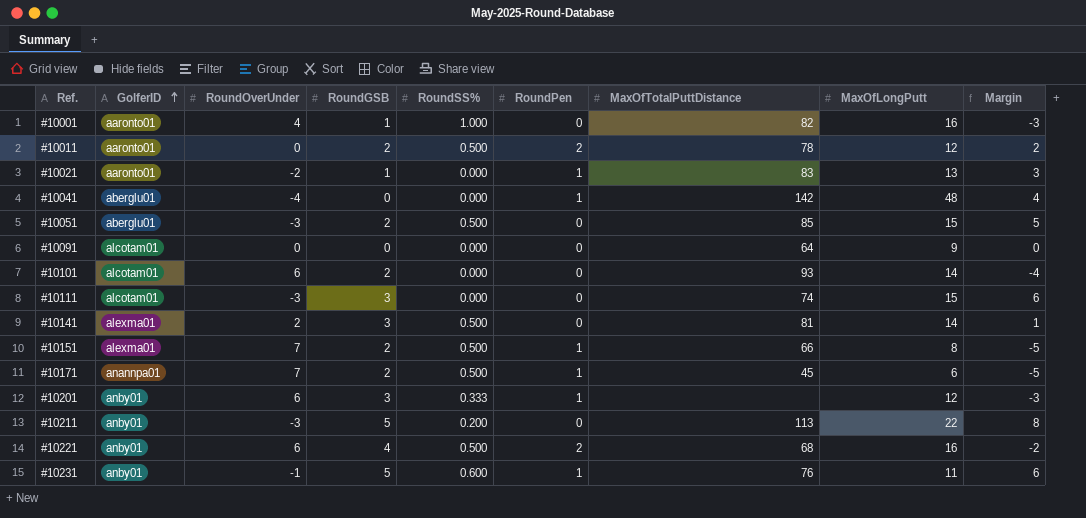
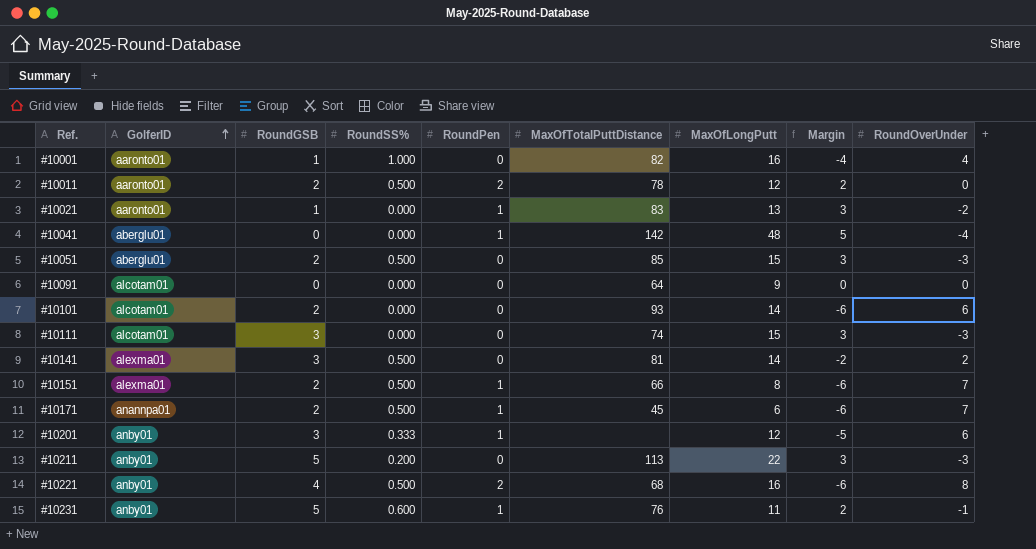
column Margin | formula: [RoundGSB] - [RoundOverUnder] -> [RoundPen] - [RoundOverUnder]
column RoundOverUnder | position: 3 -> 9
#10221 | RoundOverUnder: 6 -> 8

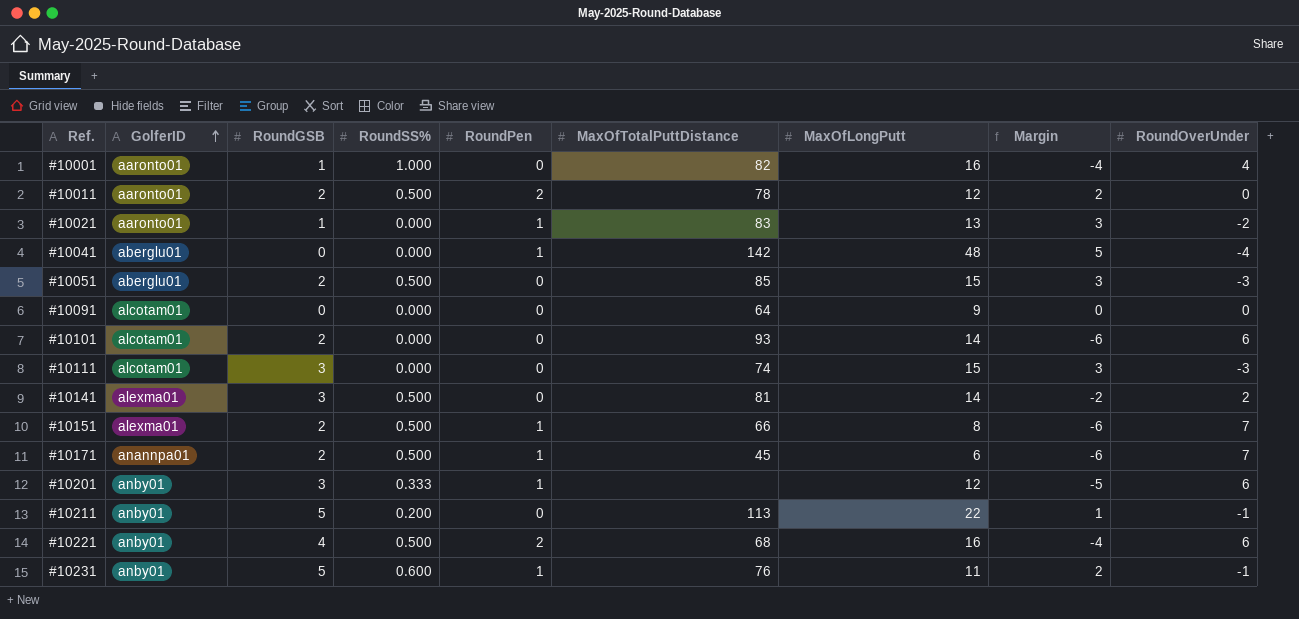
#10211 | Margin: 3 -> 1
#10211 | RoundOverUnder: -3 -> -1
#10221 | Margin: -6 -> -4
#10221 | RoundOverUnder: 8 -> 6

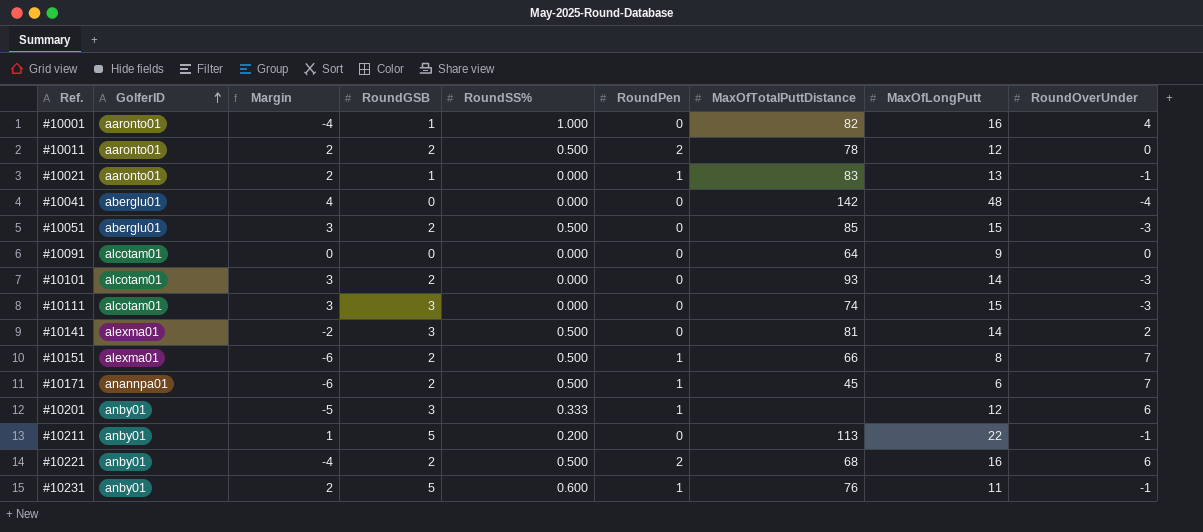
column Margin | position: 8 -> 3
#10021 | Margin: 3 -> 2
#10021 | RoundOverUnder: -2 -> -1
#10041 | Margin: 5 -> 4
#10041 | RoundPen: 1 -> 0
#10101 | Margin: -6 -> 3
#10101 | RoundOverUnder: 6 -> -3
#10221 | RoundGSB: 4 -> 2

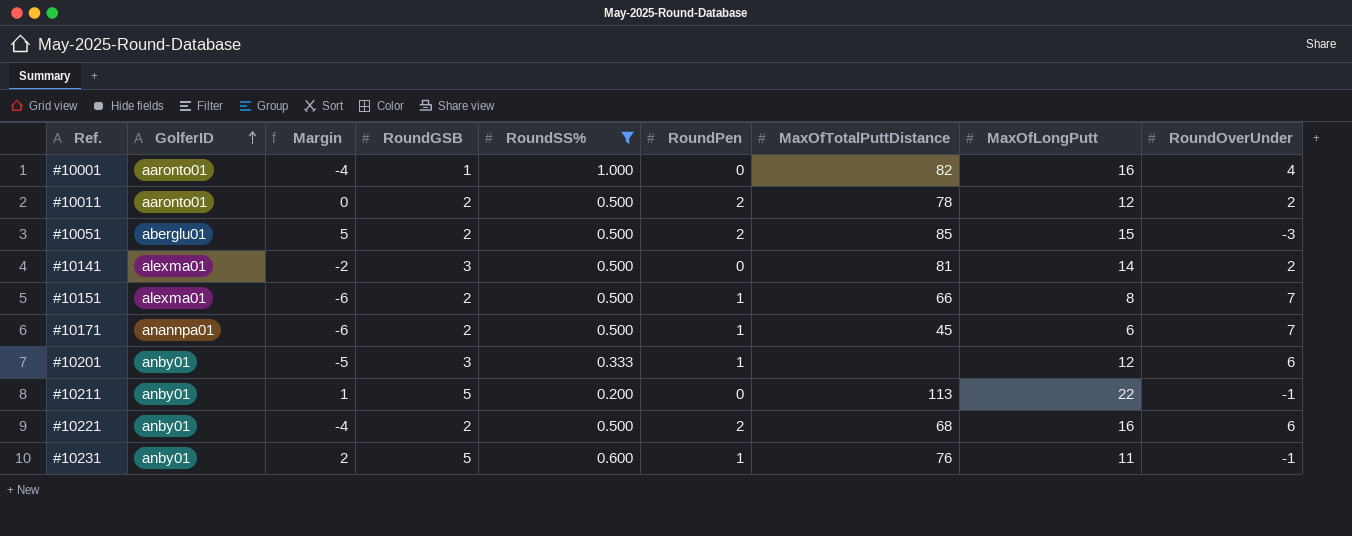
filter: none -> RoundSS% != 0.000
#10011 | Margin: 2 -> 0
#10011 | RoundOverUnder: 0 -> 2
#10051 | Margin: 3 -> 5
#10051 | RoundPen: 0 -> 2

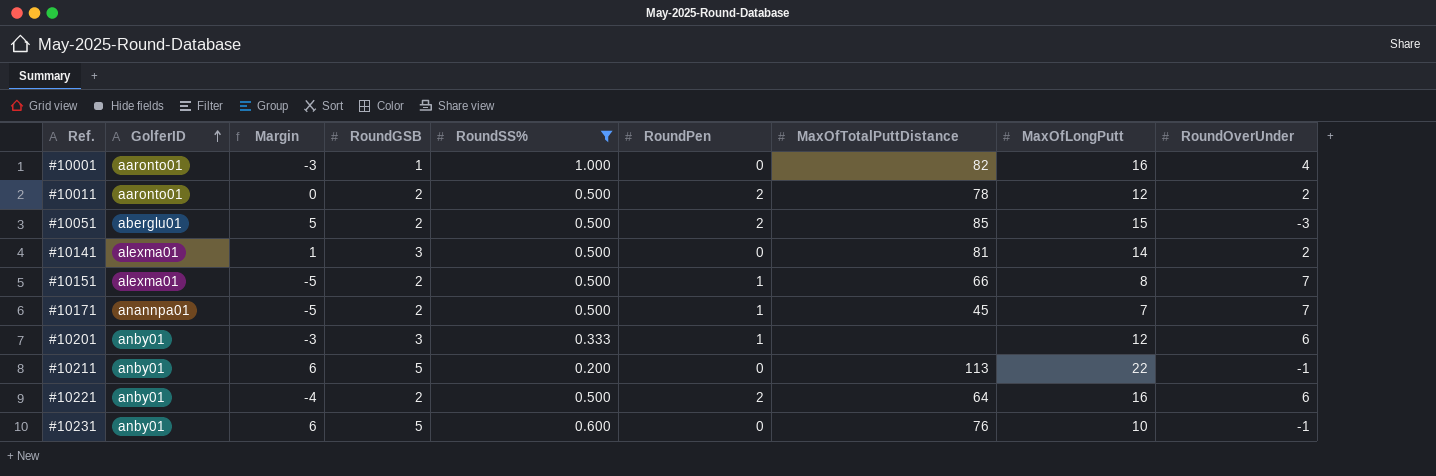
column Margin | formula: [RoundPen] - [RoundOverUnder] -> [RoundGSB] - [RoundOverUnder]
#10171 | MaxOfLongPutt: 6 -> 7
#10221 | MaxOfTotalPuttDistance: 68 -> 64
#10231 | RoundPen: 1 -> 0
#10231 | MaxOfLongPutt: 11 -> 10

